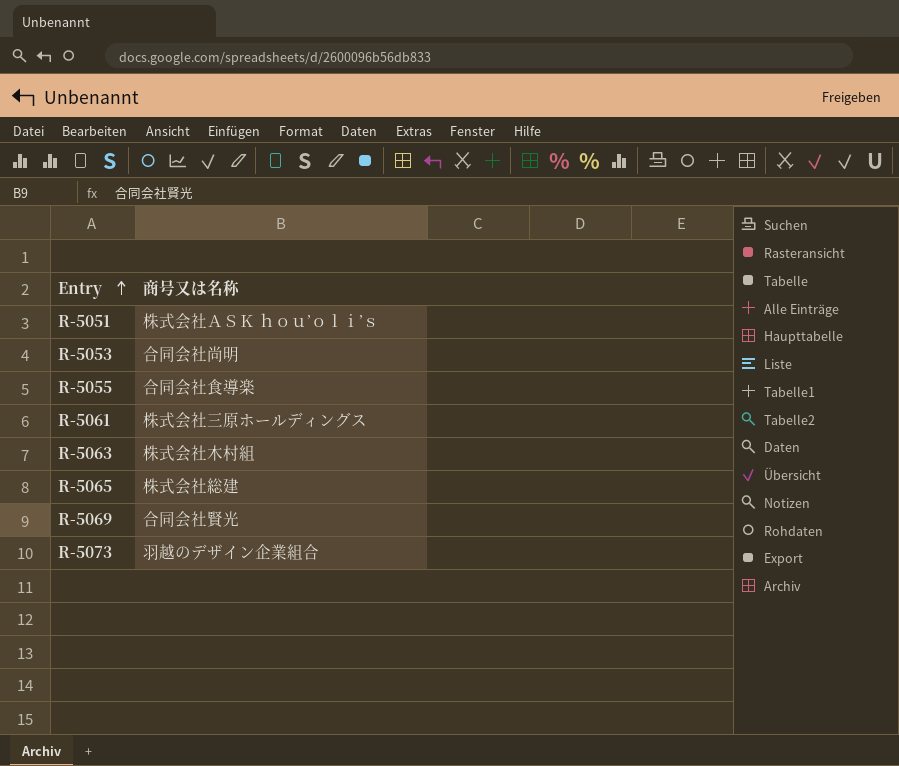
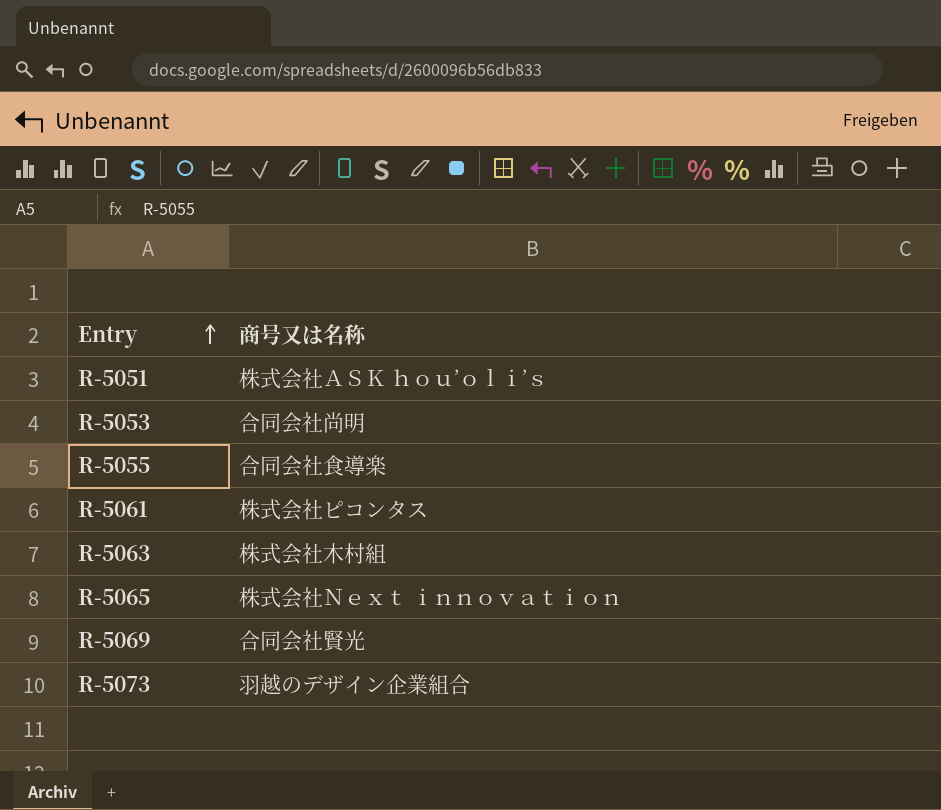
R-5061 | 商号又は名称: 株式会社三原ホールディングス -> 株式会社ピコンタス
R-5065 | 商号又は名称: 株式会社総建 -> 株式会社Ｎｅｘｔ ｉｎｎｏｖａｔｉｏｎ

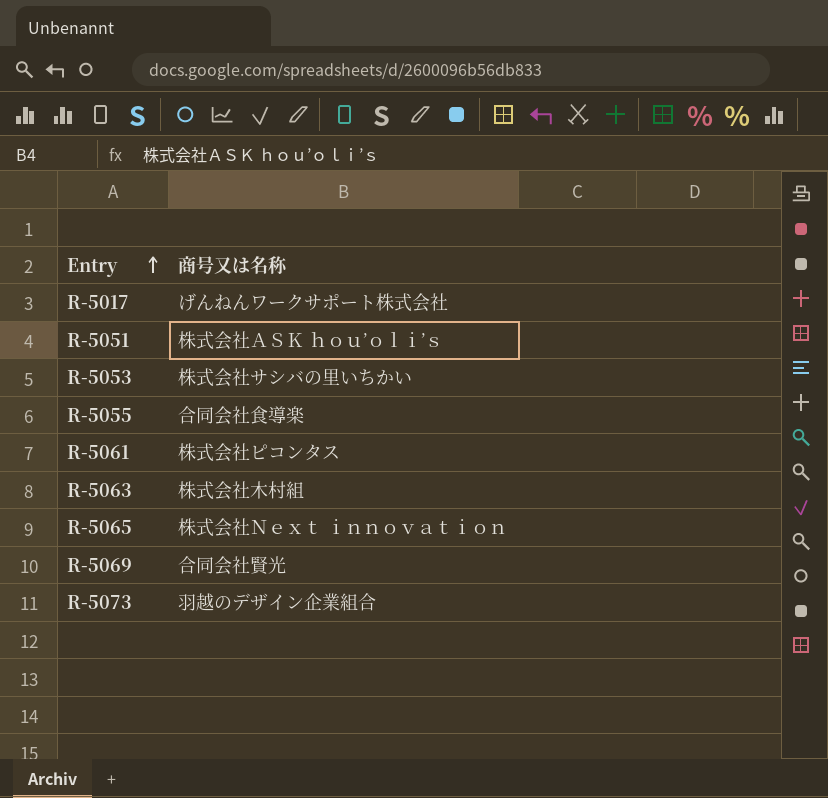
row R-5017: none -> げんねんワークサポート株式会社
R-5053 | 商号又は名称: 合同会社尚明 -> 株式会社サシバの里いちかい

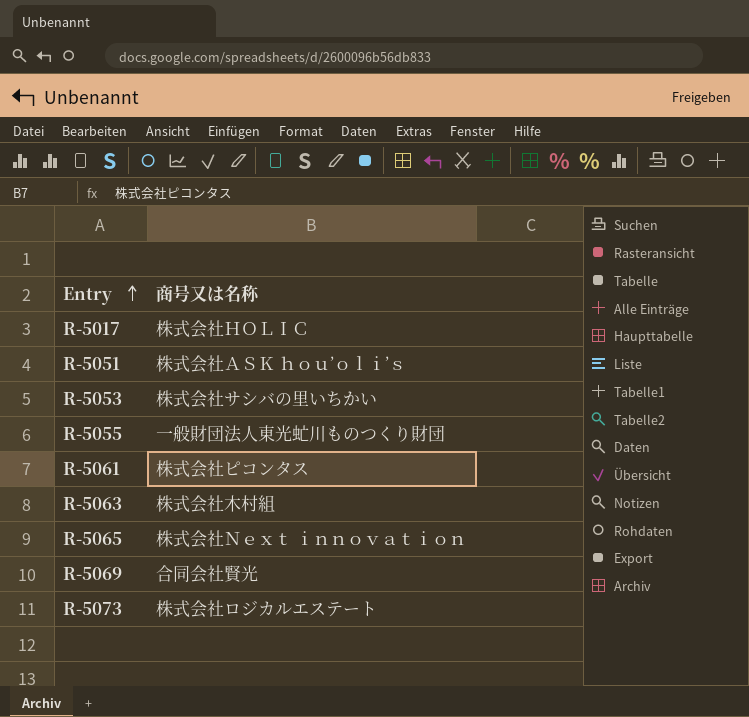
R-5017 | 商号又は名称: げんねんワークサポート株式会社 -> 株式会社ＨＯＬＩＣ
R-5055 | 商号又は名称: 合同会社食導楽 -> 一般財団法人東光虻川ものつくり財団
R-5073 | 商号又は名称: 羽越のデザイン企業組合 -> 株式会社ロジカルエステート

